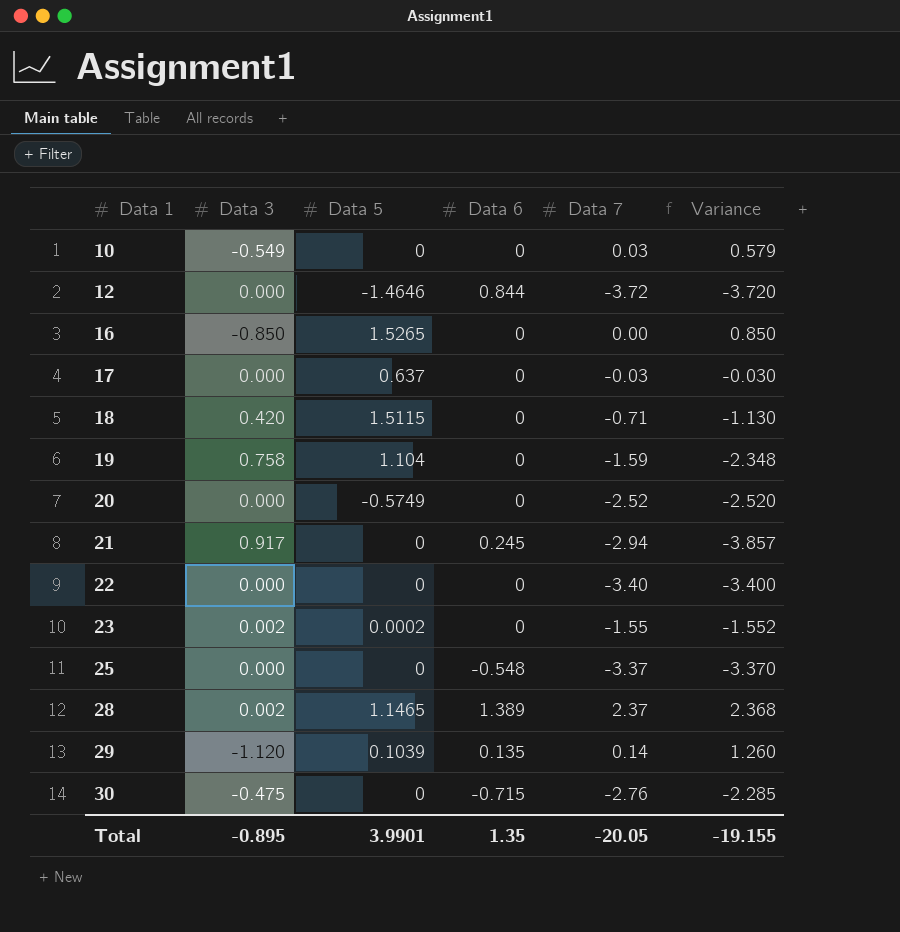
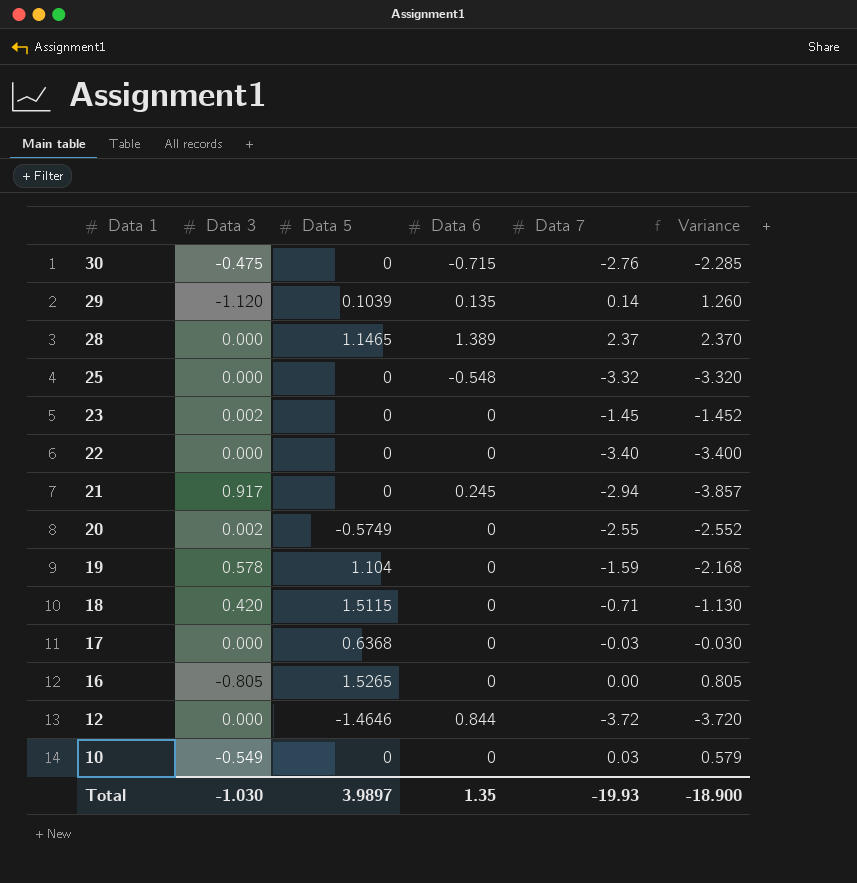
row order: Data 1 ascending -> Data 1 descending
28 | Data 3: 0.002 -> 0.000
28 | Variance: 2.368 -> 2.370
25 | Data 7: -3.37 -> -3.32
25 | Variance: -3.370 -> -3.320
23 | Data 5: 0.0002 -> 0
23 | Data 7: -1.55 -> -1.45
23 | Variance: -1.552 -> -1.452
20 | Data 3: 0.000 -> 0.002
20 | Data 7: -2.52 -> -2.55
20 | Variance: -2.520 -> -2.552
19 | Data 3: 0.758 -> 0.578
19 | Variance: -2.348 -> -2.168
17 | Data 5: 0.637 -> 0.6368
16 | Data 3: -0.850 -> -0.805
16 | Variance: 0.850 -> 0.805
Total | Data 3: -0.895 -> -1.030
Total | Data 5: 3.9901 -> 3.9897
Total | Data 7: -20.05 -> -19.93
Total | Variance: -19.155 -> -18.900

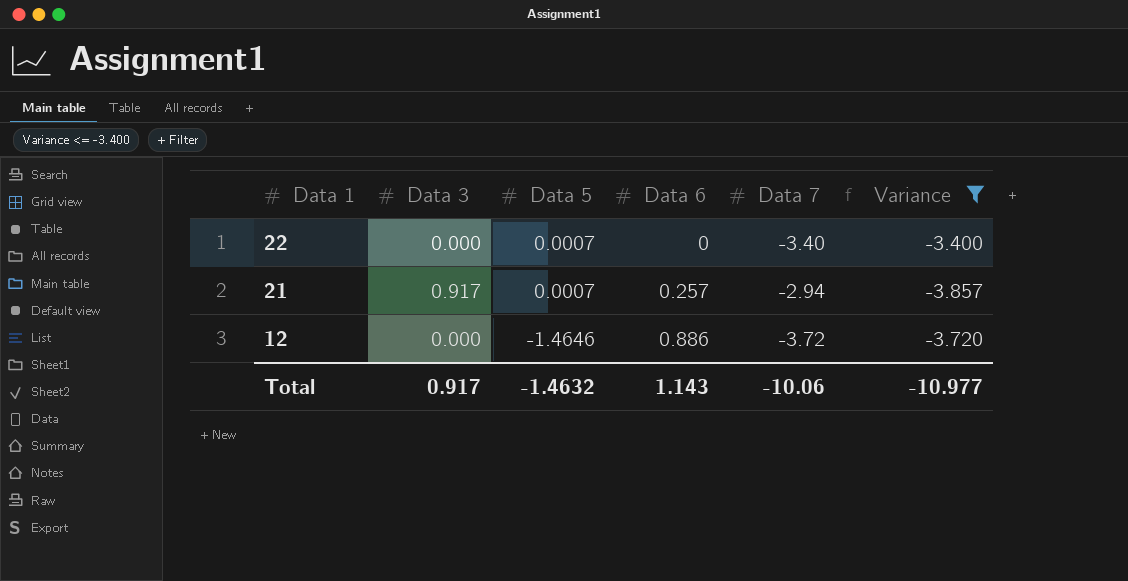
filter: none -> Variance <= -3.400
22 | Data 5: 0 -> 0.0007
21 | Data 5: 0 -> 0.0007
21 | Data 6: 0.245 -> 0.257
12 | Data 6: 0.844 -> 0.886
Total | Data 3: -1.030 -> 0.917
Total | Data 5: 3.9897 -> -1.4632
Total | Data 6: 1.35 -> 1.143
Total | Data 7: -19.93 -> -10.06
Total | Variance: -18.900 -> -10.977

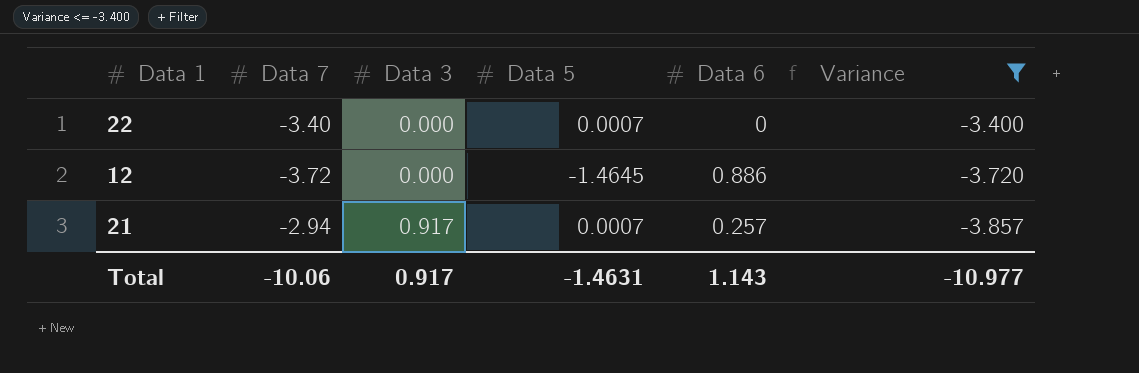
row order: Data 1 descending -> Data 3 ascending
column Data 7 | position: 5 -> 2
12 | Data 5: -1.4646 -> -1.4645
Total | Data 5: -1.4632 -> -1.4631

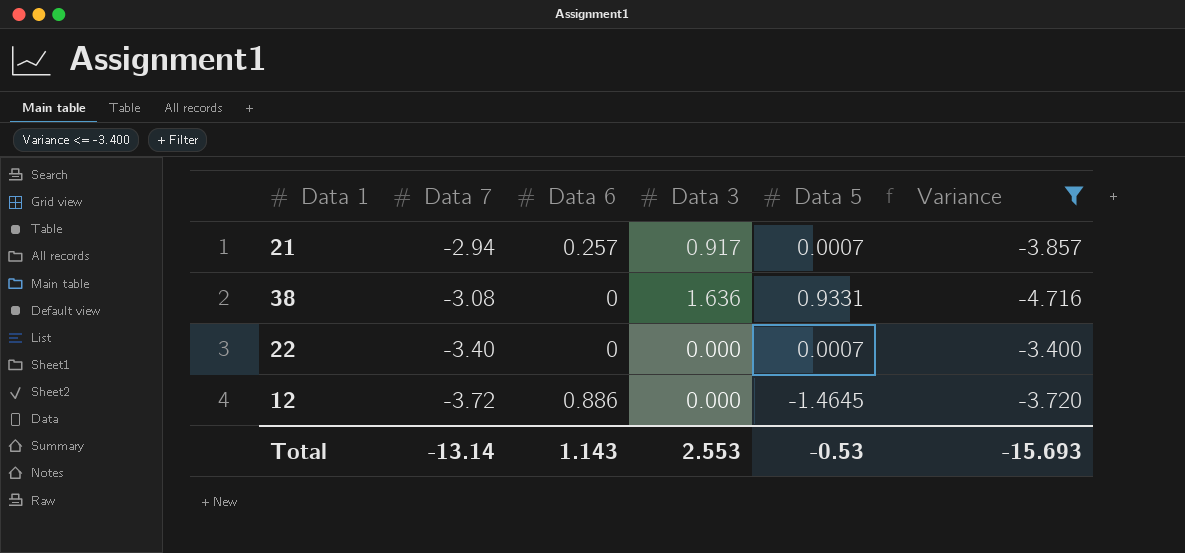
row order: Data 3 ascending -> Data 7 descending
column Data 6 | position: 5 -> 3
row 38: none -> -3.08 | 0 | 1.636 | 0.9331 | -4.716
Total | Data 7: -10.06 -> -13.14
Total | Data 3: 0.917 -> 2.553
Total | Data 5: -1.4631 -> -0.53
Total | Variance: -10.977 -> -15.693

